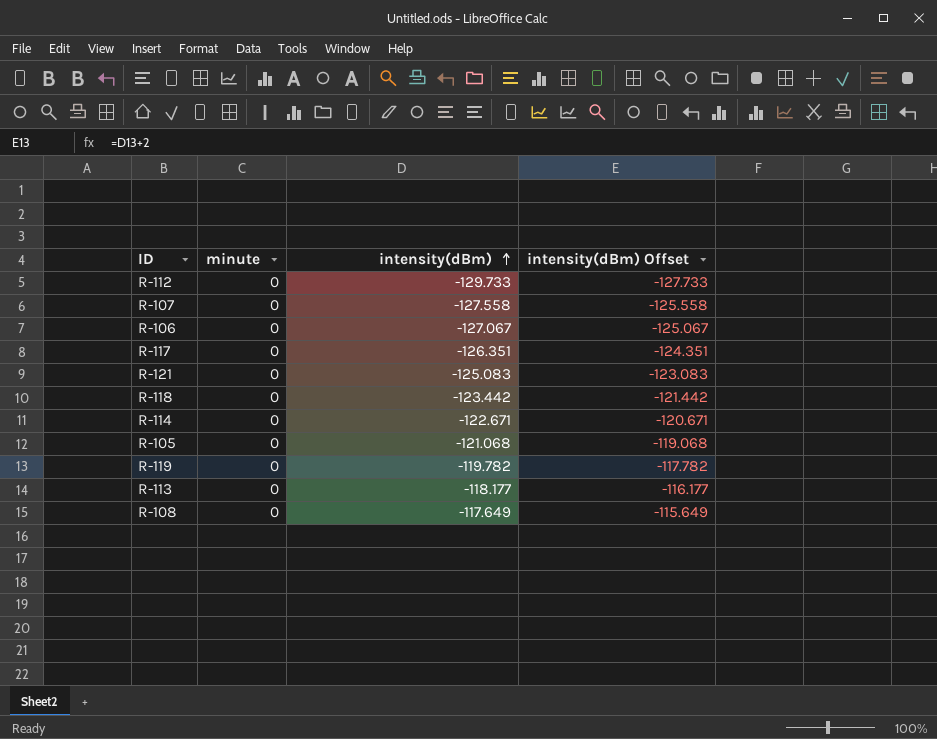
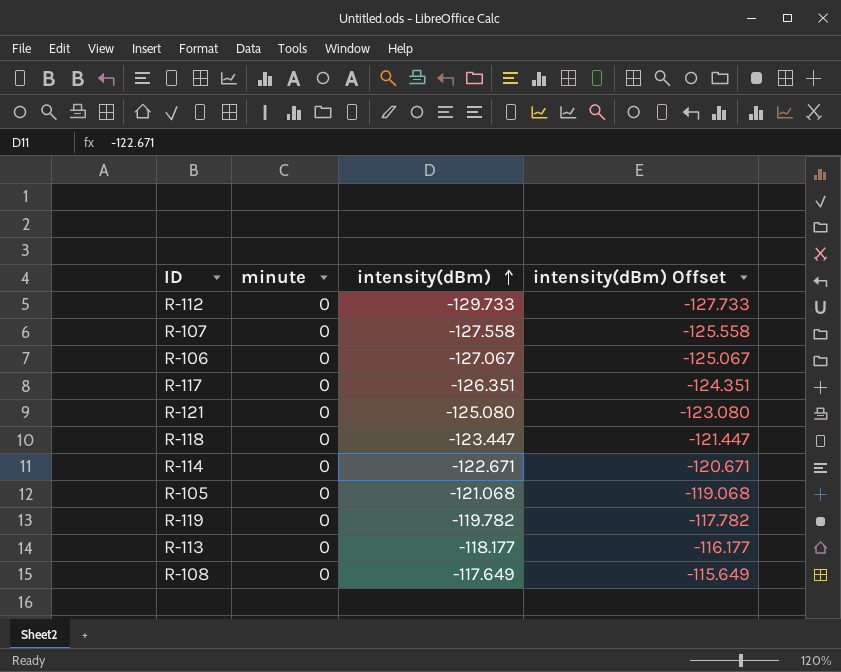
R-121 | intensity(dBm): -125.083 -> -125.080
R-121 | intensity(dBm) Offset: -123.083 -> -123.080
R-118 | intensity(dBm): -123.442 -> -123.447
R-118 | intensity(dBm) Offset: -121.442 -> -121.447

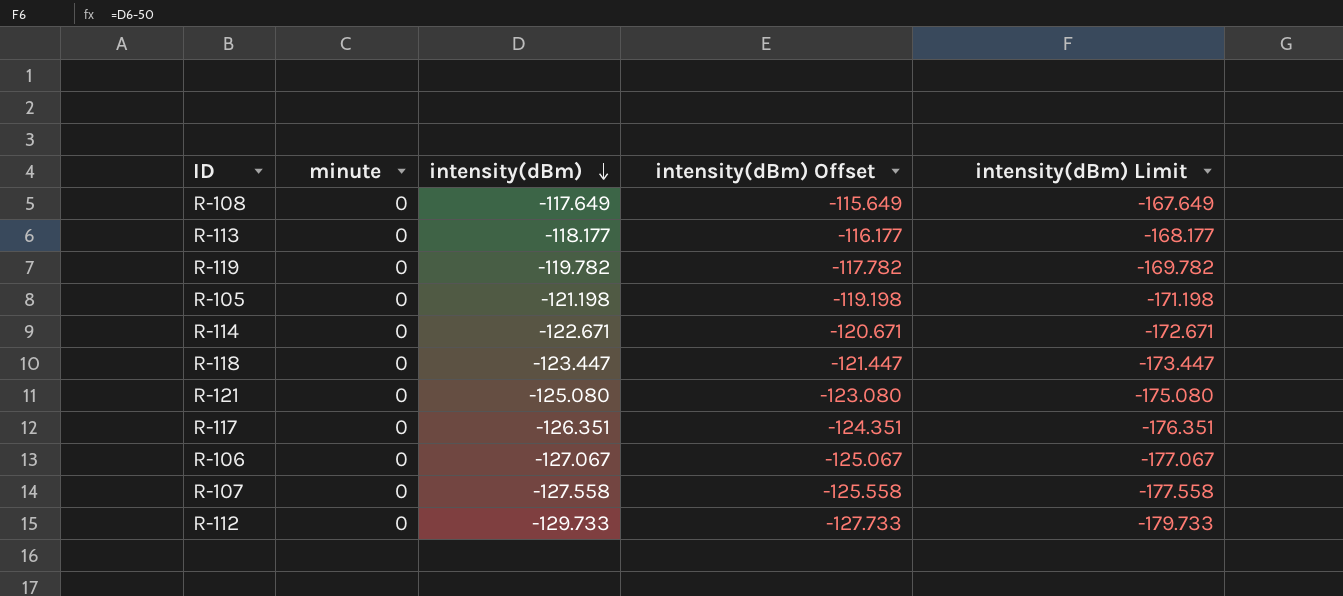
row order: intensity(dBm) ascending -> intensity(dBm) descending
column intensity(dBm) Limit | formula: none -> [intensity(dBm)] - 50
R-105 | intensity(dBm): -121.068 -> -121.198
R-105 | intensity(dBm) Offset: -119.068 -> -119.198

